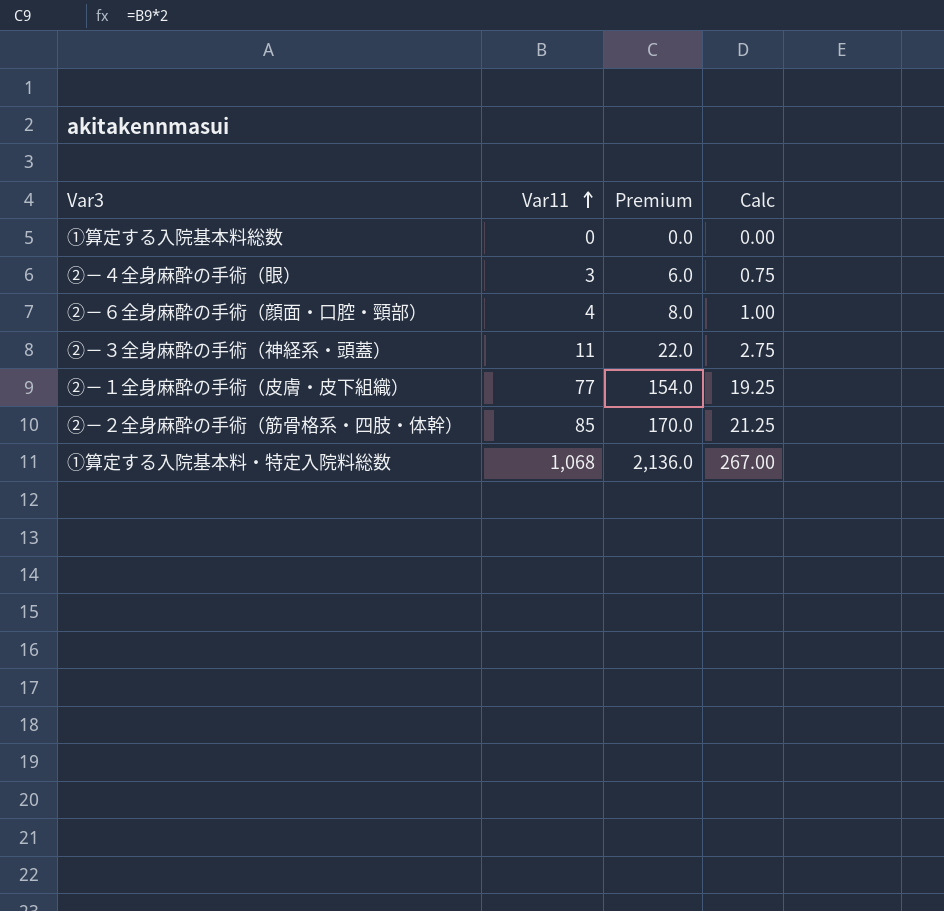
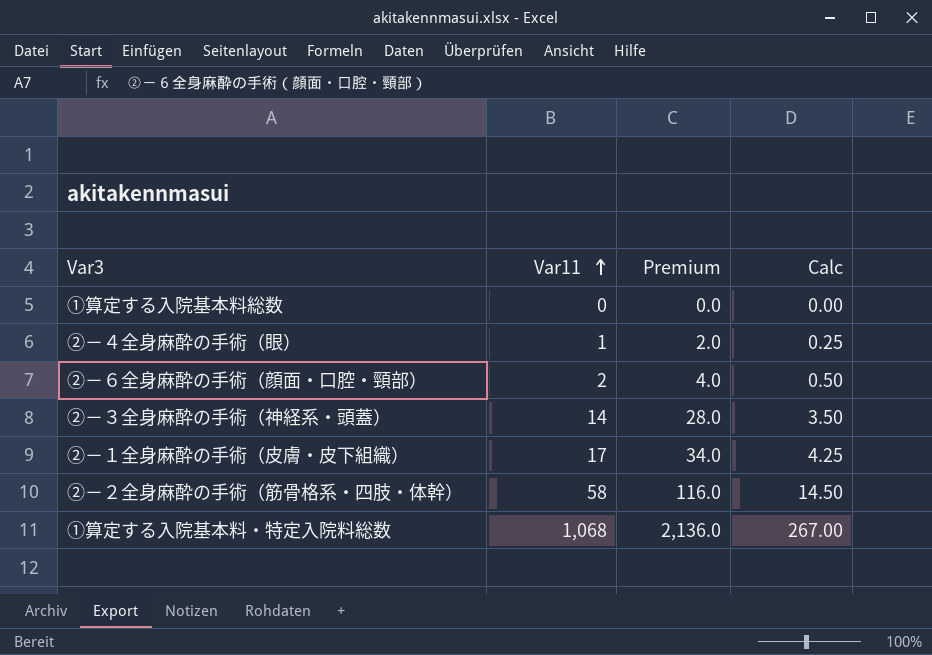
②－４全身麻酔の手術（眼） | Var11: 3 -> 1
②－４全身麻酔の手術（眼） | Premium: 6.0 -> 2.0
②－４全身麻酔の手術（眼） | Calc: 0.75 -> 0.25
②－６全身麻酔の手術（顔面・口腔・頸部） | Var11: 4 -> 2
②－６全身麻酔の手術（顔面・口腔・頸部） | Premium: 8.0 -> 4.0
②－６全身麻酔の手術（顔面・口腔・頸部） | Calc: 1.00 -> 0.50
②－３全身麻酔の手術（神経系・頭蓋） | Var11: 11 -> 14
②－３全身麻酔の手術（神経系・頭蓋） | Premium: 22.0 -> 28.0
②－３全身麻酔の手術（神経系・頭蓋） | Calc: 2.75 -> 3.50
②－１全身麻酔の手術（皮膚・皮下組織） | Var11: 77 -> 17
②－１全身麻酔の手術（皮膚・皮下組織） | Premium: 154.0 -> 34.0
②－１全身麻酔の手術（皮膚・皮下組織） | Calc: 19.25 -> 4.25
②－２全身麻酔の手術（筋骨格系・四肢・体幹） | Var11: 85 -> 58
②－２全身麻酔の手術（筋骨格系・四肢・体幹） | Premium: 170.0 -> 116.0
②－２全身麻酔の手術（筋骨格系・四肢・体幹） | Calc: 21.25 -> 14.50

